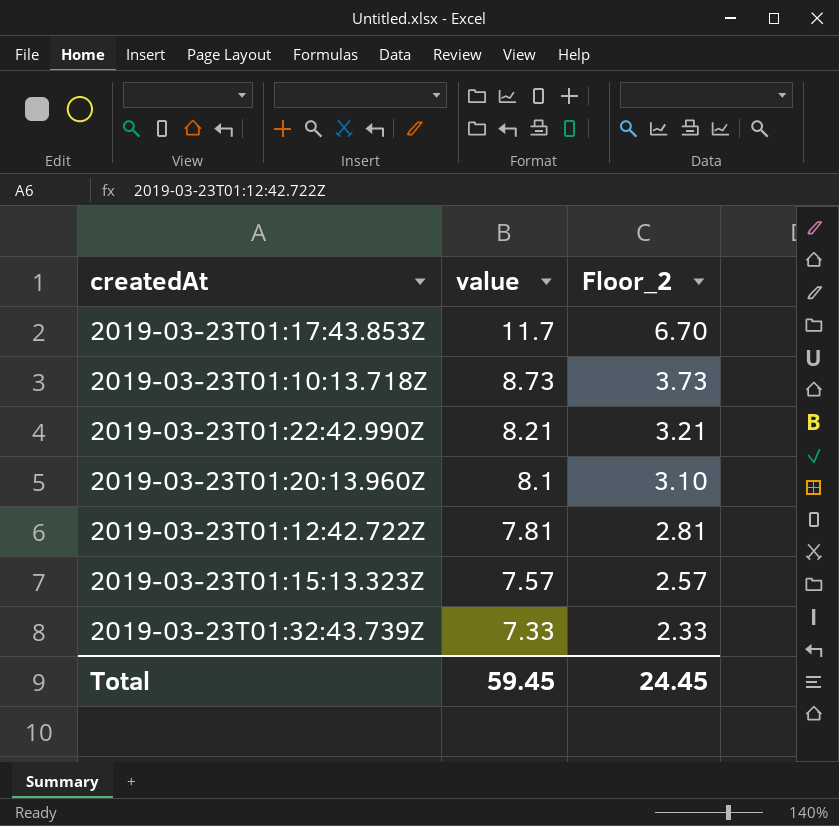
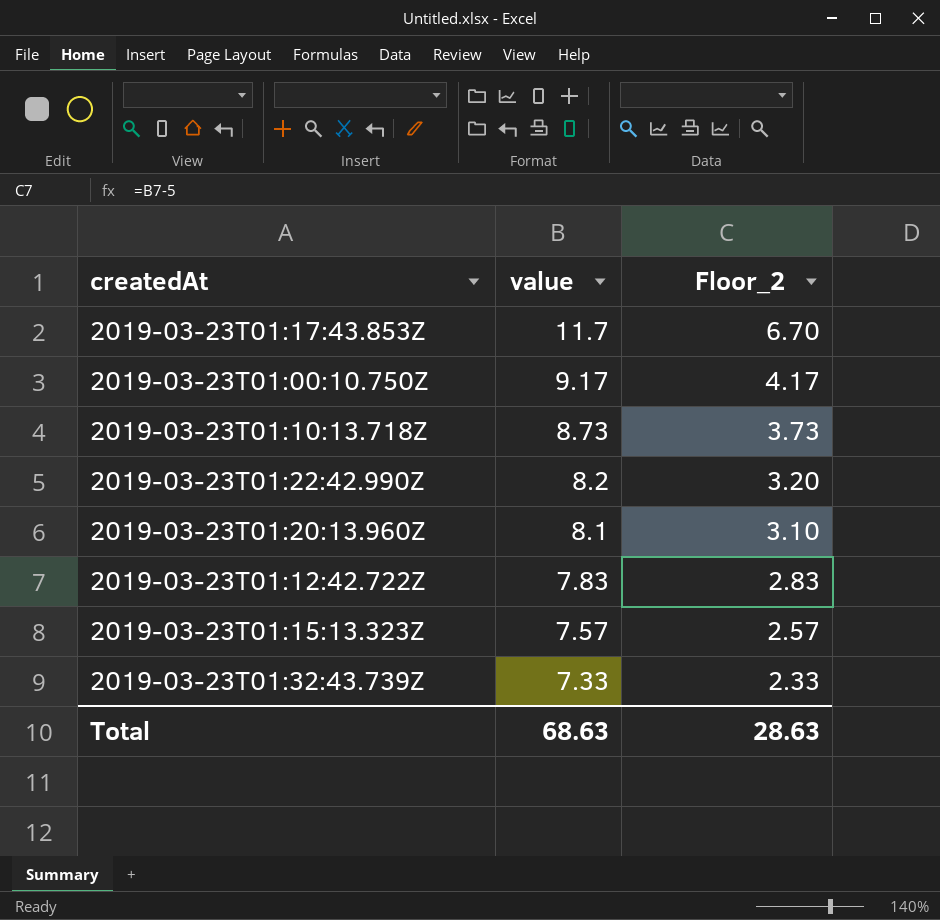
row 2019-03-23T01:00:10.750Z: none -> 9.17 | 4.17
2019-03-23T01:22:42.990Z | value: 8.21 -> 8.2
2019-03-23T01:22:42.990Z | Floor_2: 3.21 -> 3.20
2019-03-23T01:12:42.722Z | value: 7.81 -> 7.83
2019-03-23T01:12:42.722Z | Floor_2: 2.81 -> 2.83
Total | value: 59.45 -> 68.63
Total | Floor_2: 24.45 -> 28.63

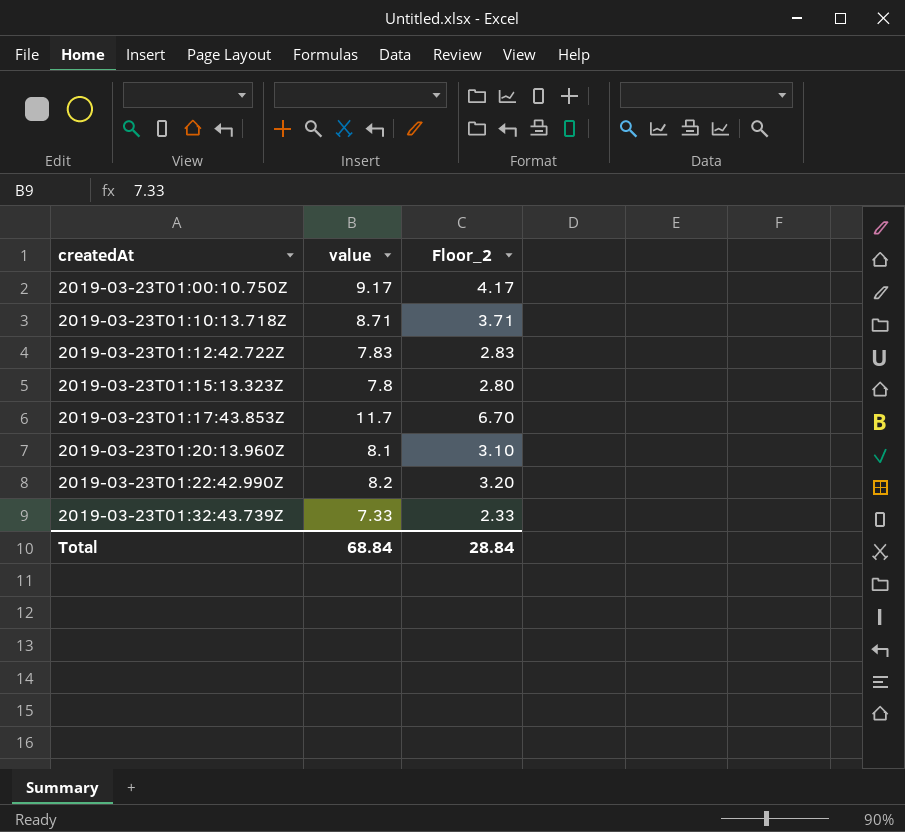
row order: value descending -> createdAt ascending
2019-03-23T01:10:13.718Z | value: 8.73 -> 8.71
2019-03-23T01:10:13.718Z | Floor_2: 3.73 -> 3.71
2019-03-23T01:15:13.323Z | value: 7.57 -> 7.8
2019-03-23T01:15:13.323Z | Floor_2: 2.57 -> 2.80
Total | value: 68.63 -> 68.84
Total | Floor_2: 28.63 -> 28.84

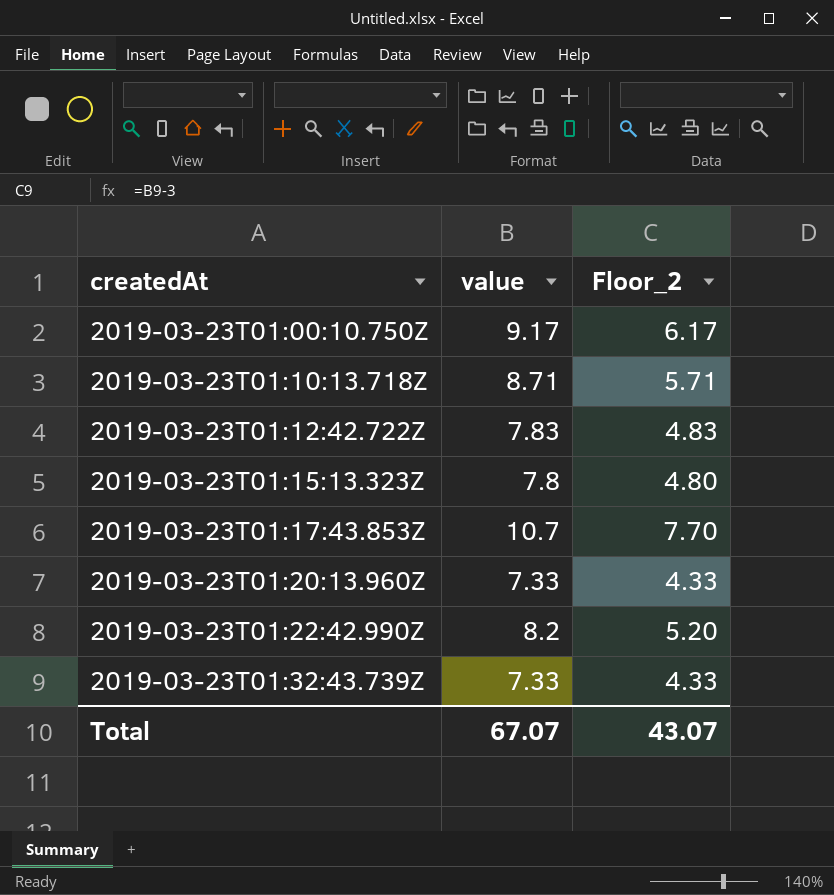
column Floor_2 | formula: [value] - 5 -> [value] - 3
2019-03-23T01:17:43.853Z | value: 11.7 -> 10.7
2019-03-23T01:20:13.960Z | value: 8.1 -> 7.33
Total | value: 68.84 -> 67.07
Total | Floor_2: 28.84 -> 43.07

